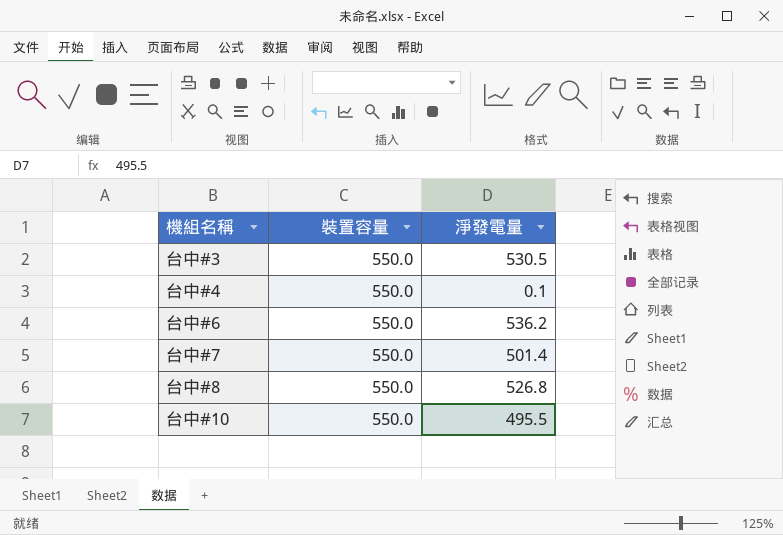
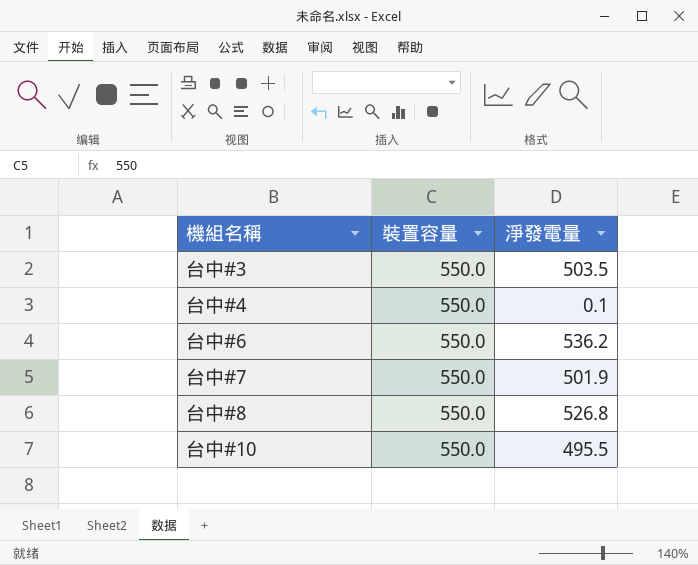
台中#3 | 淨發電量: 530.5 -> 503.5
台中#7 | 淨發電量: 501.4 -> 501.9

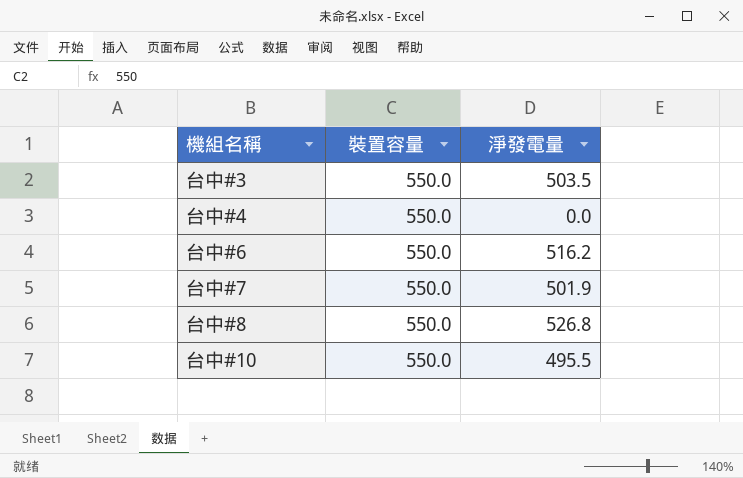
台中#4 | 淨發電量: 0.1 -> 0.0
台中#6 | 淨發電量: 536.2 -> 516.2

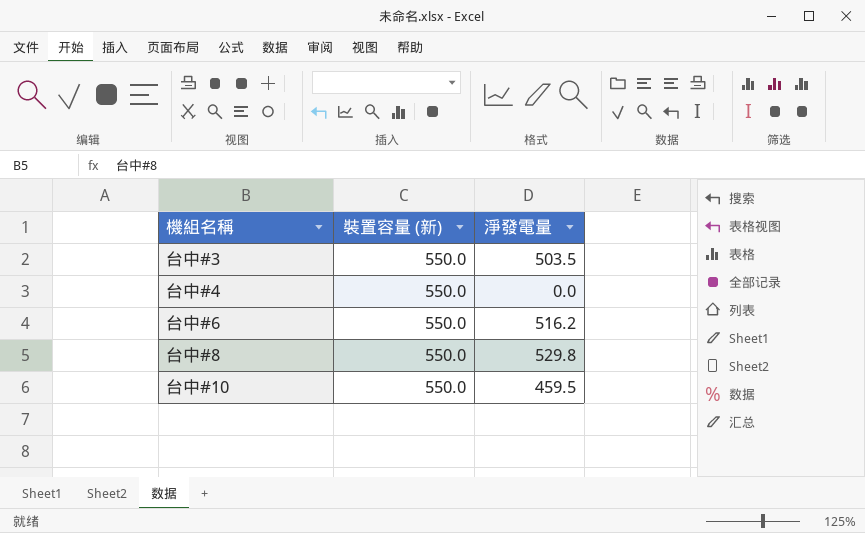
column name: 裝置容量 -> 裝置容量 (新)
row 台中#7: 550.0 | 501.9 -> none
台中#8 | 淨發電量: 526.8 -> 529.8
台中#10 | 淨發電量: 495.5 -> 459.5

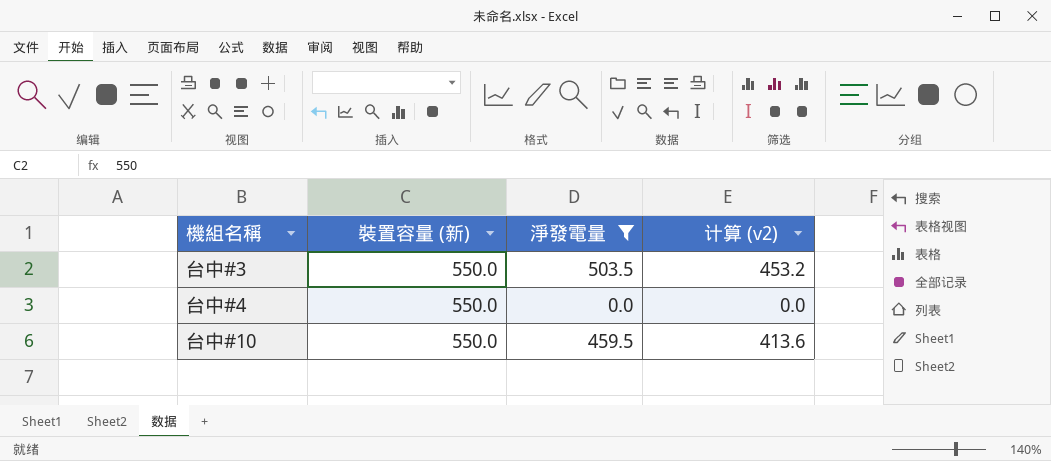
filter: none -> 淨發電量 <= 503.5
column 计算 (v2) | formula: none -> [淨發電量] * 0.9

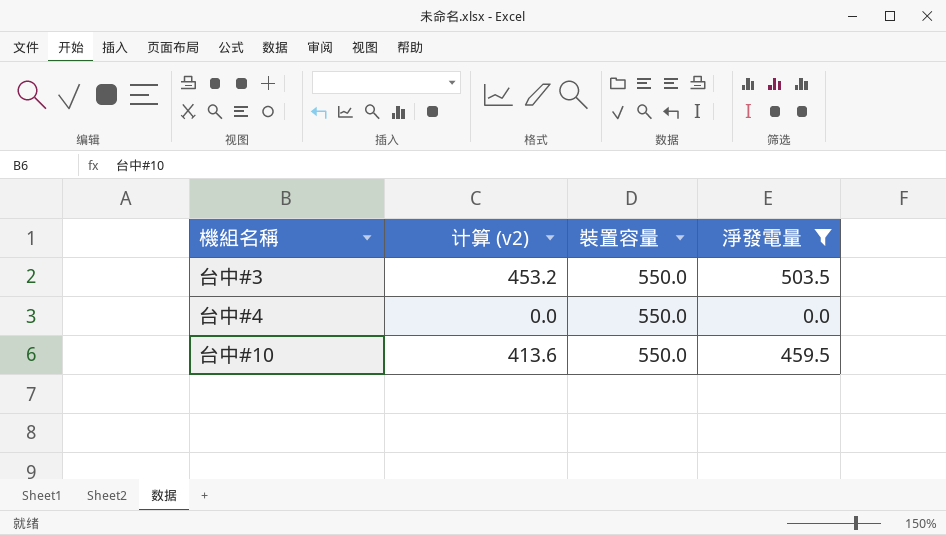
column 计算 (v2) | position: 4 -> 2
column name: 裝置容量 (新) -> 裝置容量

